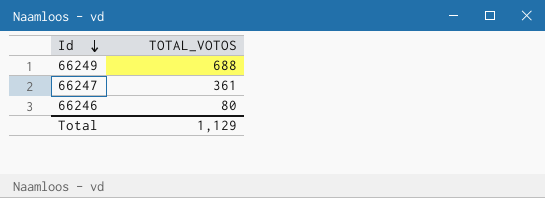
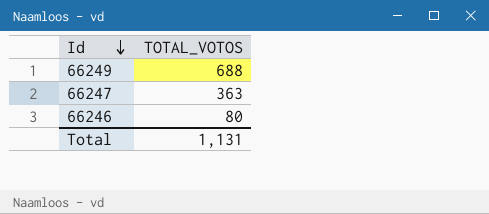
66247 | TOTAL_VOTOS: 361 -> 363
Total | TOTAL_VOTOS: 1,129 -> 1,131

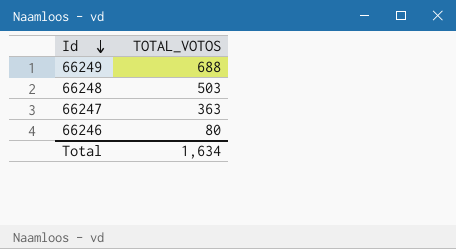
row 66248: none -> 503
Total | TOTAL_VOTOS: 1,131 -> 1,634

